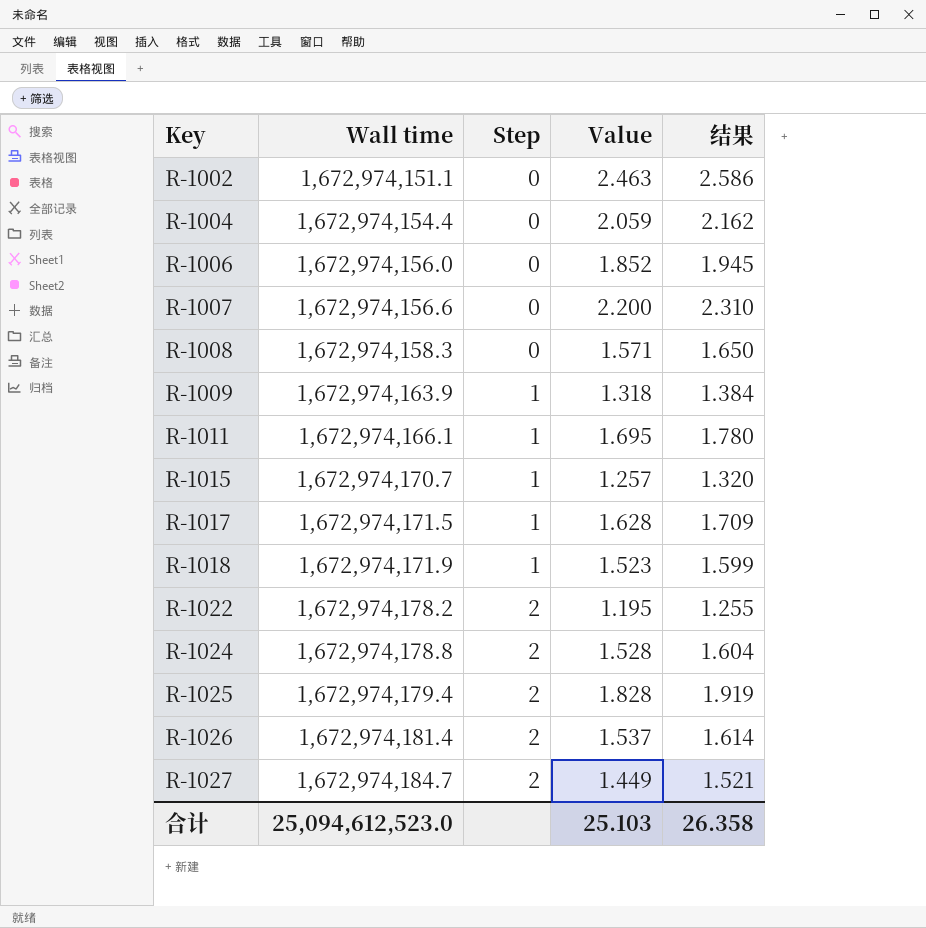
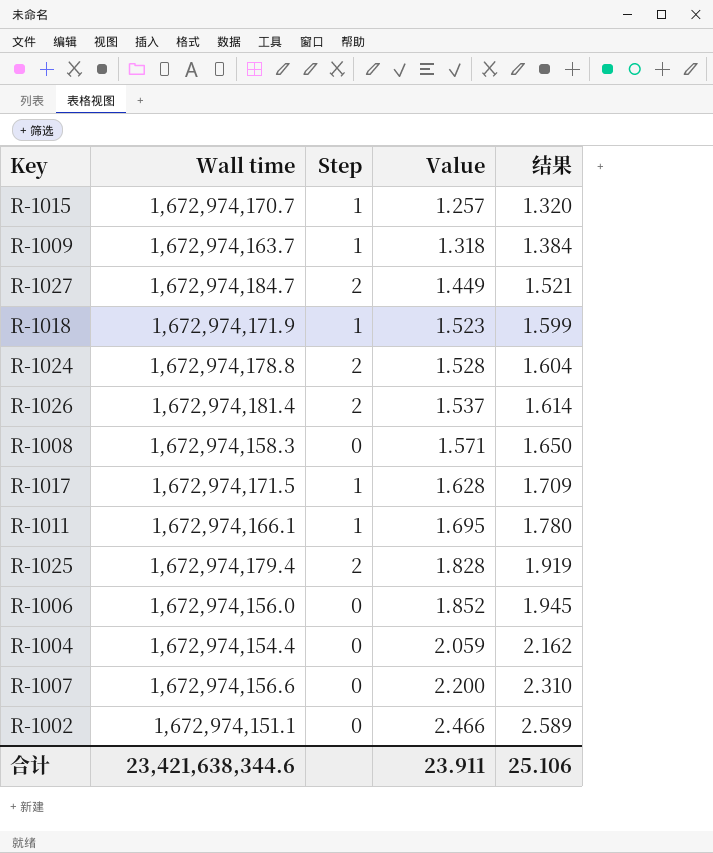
row order: Key ascending -> Value ascending
row R-1022: 1,672,974,178.2 | 2 | 1.195 | 1.255 -> none
R-1009 | Wall time: 1,672,974,163.9 -> 1,672,974,163.7
R-1002 | Value: 2.463 -> 2.466
R-1002 | 结果: 2.586 -> 2.589
合计 | Wall time: 25,094,612,523.0 -> 23,421,638,344.6
合计 | Value: 25.103 -> 23.911
合计 | 结果: 26.358 -> 25.106

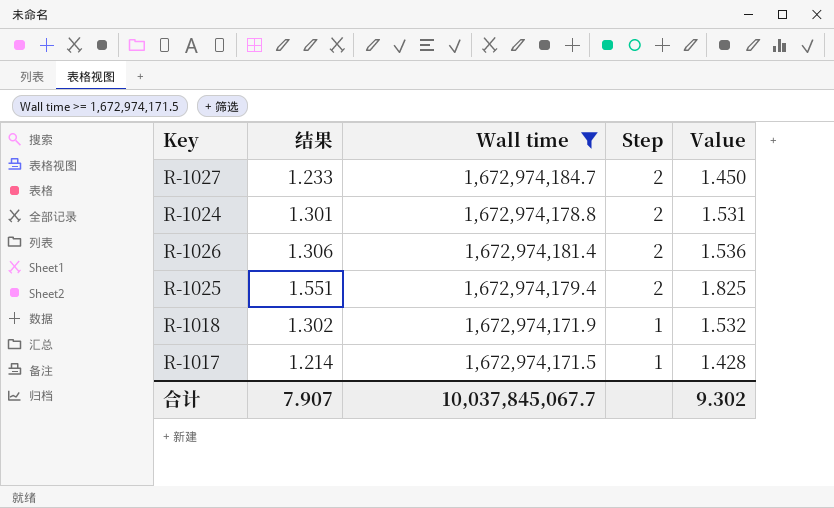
filter: none -> Wall time >= 1,672,974,171.5
row order: Value ascending -> Step descending
column 结果 | formula: [Value] * 1.05 -> [Value] * 0.85
column 结果 | position: 5 -> 2
R-1027 | Value: 1.449 -> 1.450
R-1024 | Value: 1.528 -> 1.531
R-1026 | Value: 1.537 -> 1.536
R-1025 | Value: 1.828 -> 1.825
R-1018 | Value: 1.523 -> 1.532
R-1017 | Value: 1.628 -> 1.428
合计 | 结果: 25.106 -> 7.907
合计 | Wall time: 23,421,638,344.6 -> 10,037,845,067.7
合计 | Value: 23.911 -> 9.302

